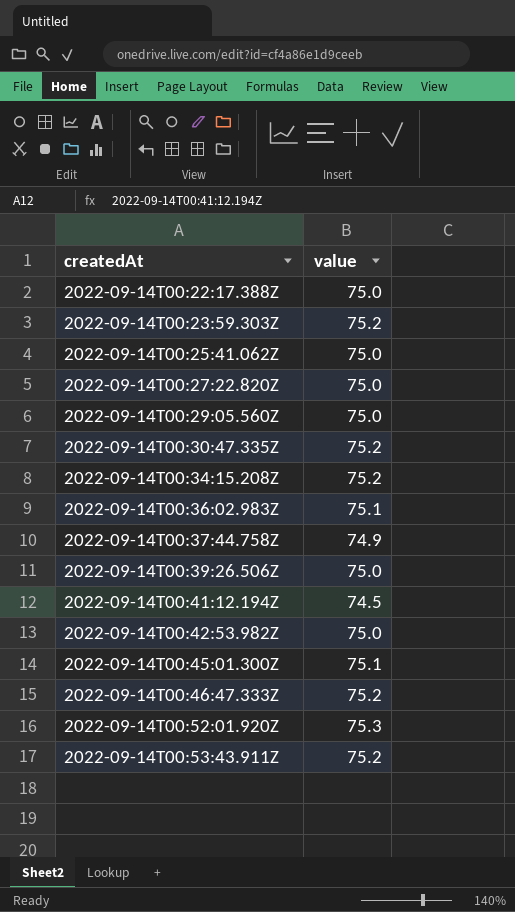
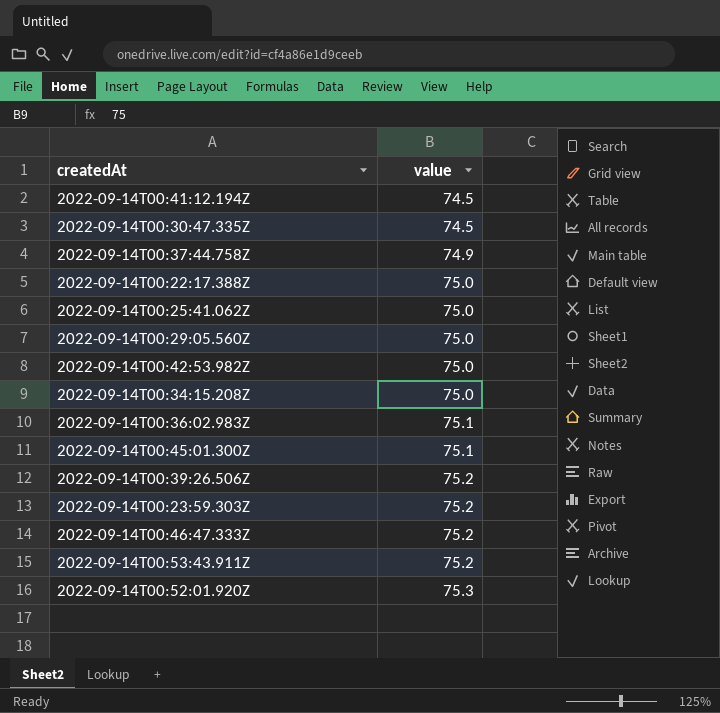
row order: createdAt ascending -> value ascending
row 2022-09-14T00:27:22.820Z: 75.0 -> none
2022-09-14T00:30:47.335Z | value: 75.2 -> 74.5
2022-09-14T00:34:15.208Z | value: 75.2 -> 75.0
2022-09-14T00:39:26.506Z | value: 75.0 -> 75.2

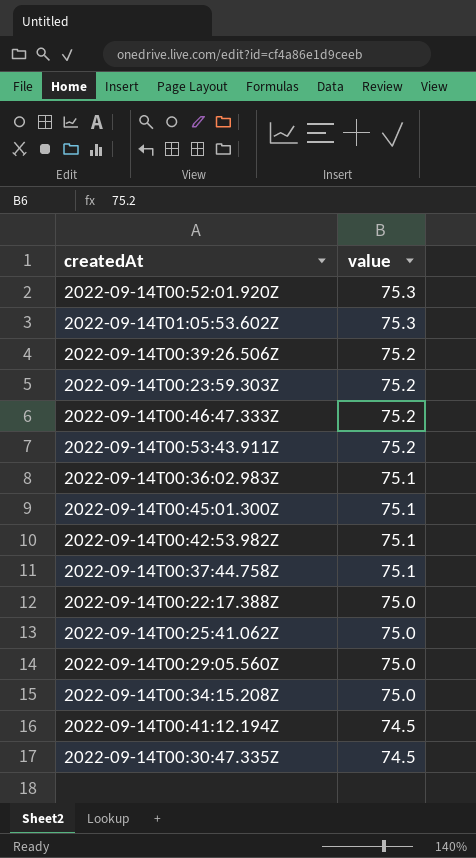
row order: value ascending -> value descending
row 2022-09-14T01:05:53.602Z: none -> 75.3
2022-09-14T00:42:53.982Z | value: 75.0 -> 75.1
2022-09-14T00:37:44.758Z | value: 74.9 -> 75.1

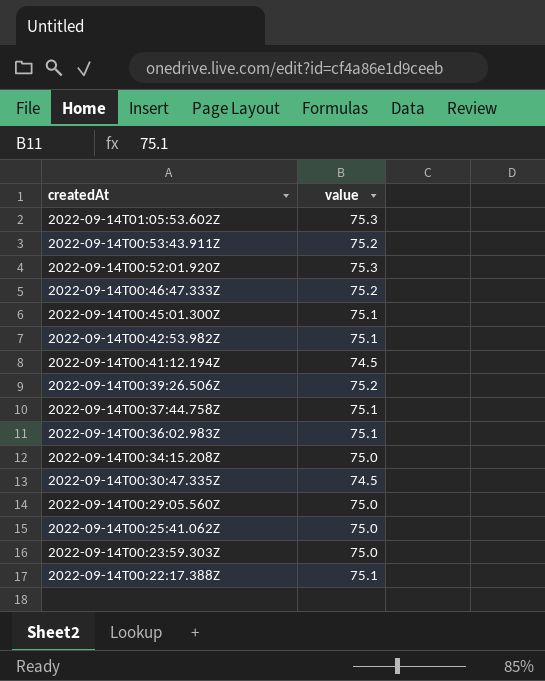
row order: value descending -> createdAt descending
2022-09-14T00:23:59.303Z | value: 75.2 -> 75.0
2022-09-14T00:22:17.388Z | value: 75.0 -> 75.1

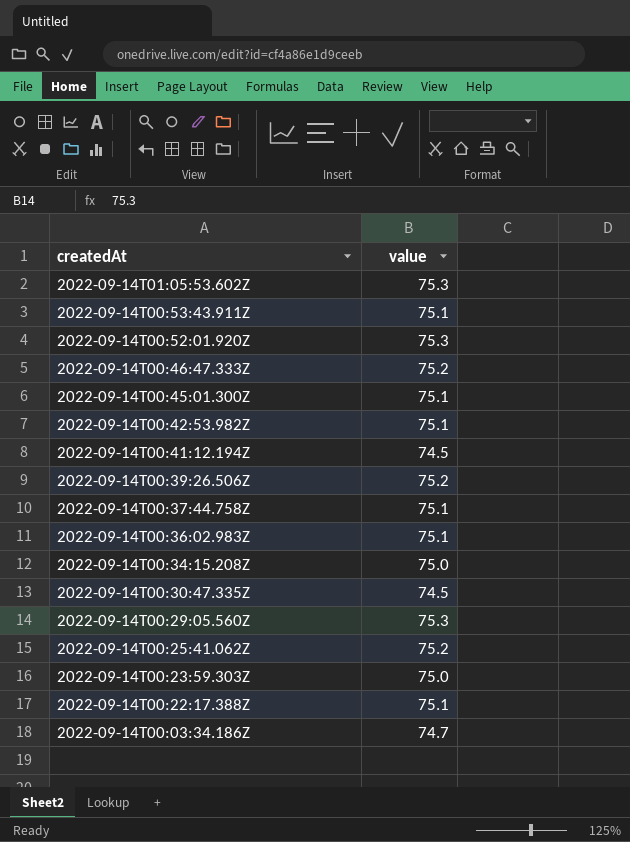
2022-09-14T00:53:43.911Z | value: 75.2 -> 75.1
2022-09-14T00:29:05.560Z | value: 75.0 -> 75.3
2022-09-14T00:25:41.062Z | value: 75.0 -> 75.2
row 2022-09-14T00:03:34.186Z: none -> 74.7

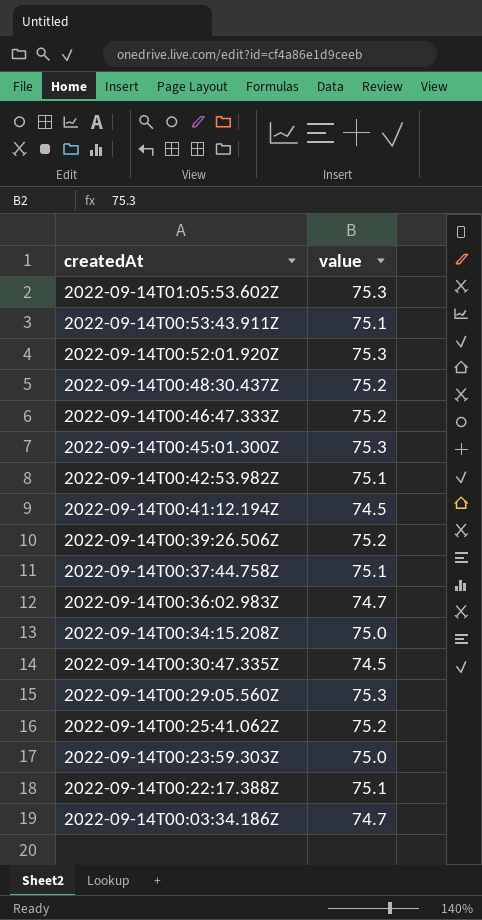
row 2022-09-14T00:48:30.437Z: none -> 75.2
2022-09-14T00:45:01.300Z | value: 75.1 -> 75.3
2022-09-14T00:36:02.983Z | value: 75.1 -> 74.7

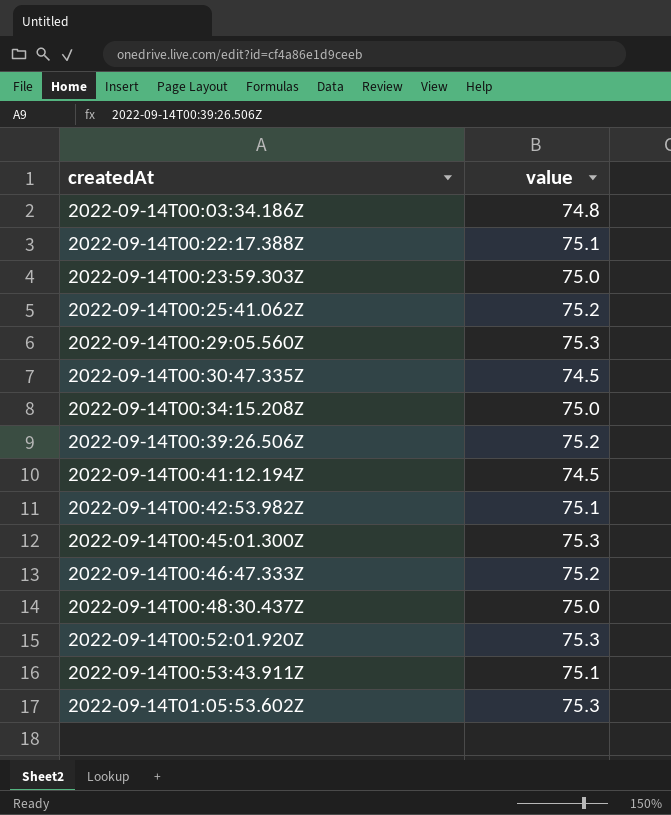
row order: createdAt descending -> createdAt ascending
row 2022-09-14T00:37:44.758Z: 75.1 -> none
row 2022-09-14T00:36:02.983Z: 74.7 -> none
2022-09-14T00:03:34.186Z | value: 74.7 -> 74.8
2022-09-14T00:48:30.437Z | value: 75.2 -> 75.0

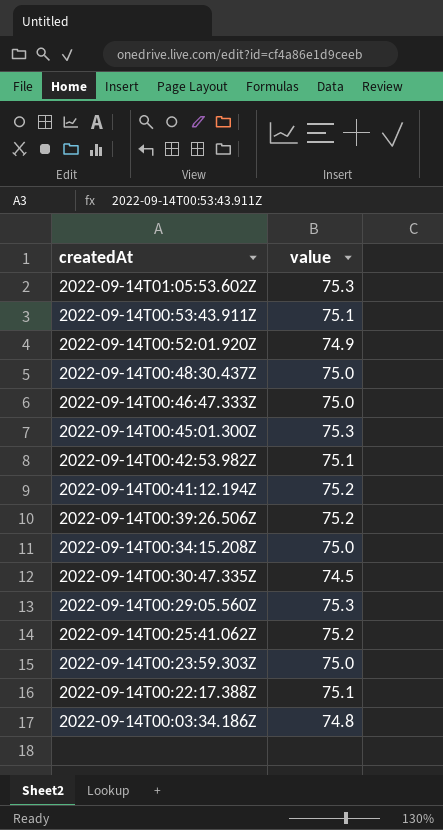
row order: createdAt ascending -> createdAt descending
2022-09-14T00:52:01.920Z | value: 75.3 -> 74.9
2022-09-14T00:46:47.333Z | value: 75.2 -> 75.0
2022-09-14T00:41:12.194Z | value: 74.5 -> 75.2

